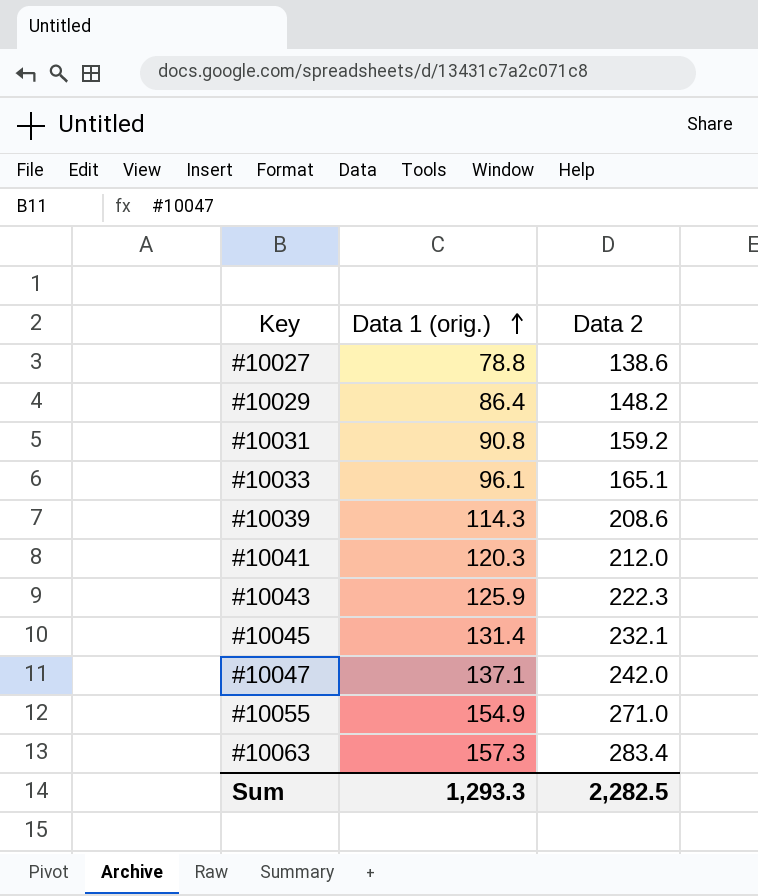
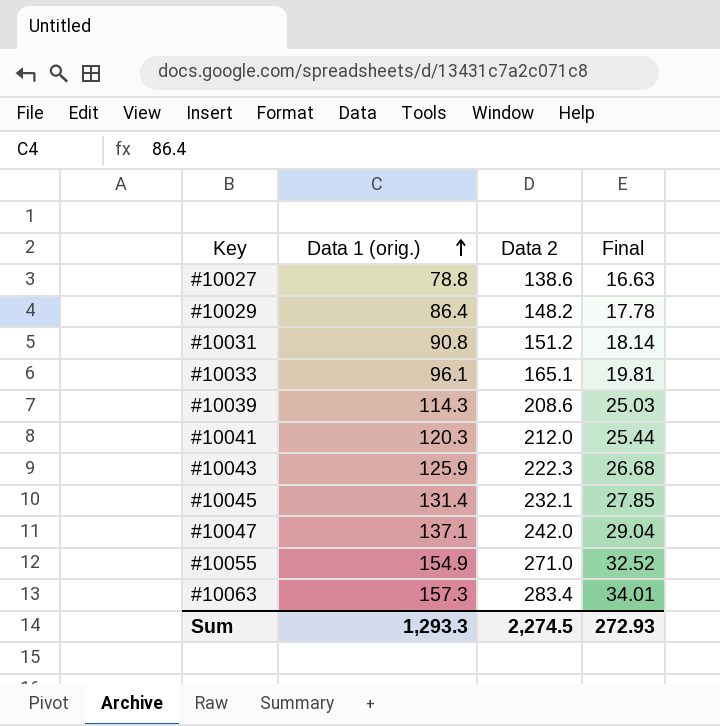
column Final | formula: none -> [Data 2] * 0.12
#10031 | Data 2: 159.2 -> 151.2
Sum | Data 2: 2,282.5 -> 2,274.5

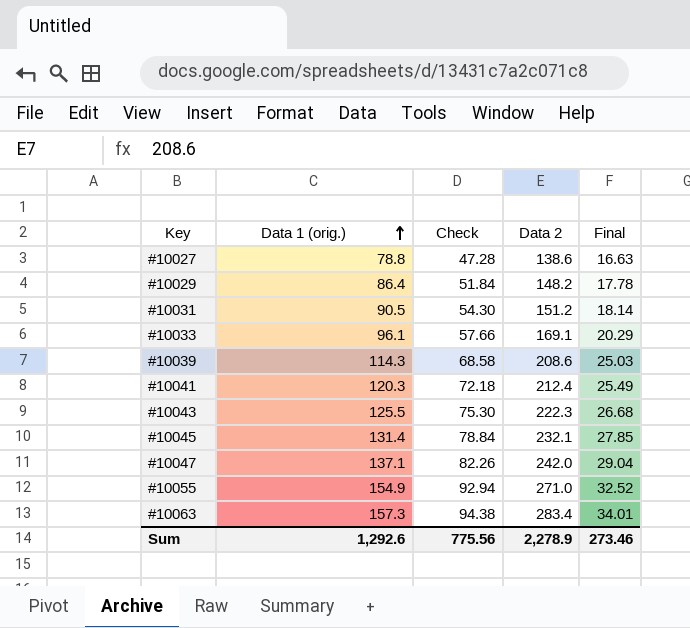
column Check | formula: none -> [Data 1 (orig.)] * 0.6
#10031 | Data 1 (orig.): 90.8 -> 90.5
#10033 | Data 2: 165.1 -> 169.1
#10033 | Final: 19.81 -> 20.29
#10041 | Data 2: 212.0 -> 212.4
#10041 | Final: 25.44 -> 25.49
#10043 | Data 1 (orig.): 125.9 -> 125.5
Sum | Data 1 (orig.): 1,293.3 -> 1,292.6
Sum | Data 2: 2,274.5 -> 2,278.9
Sum | Final: 272.93 -> 273.46

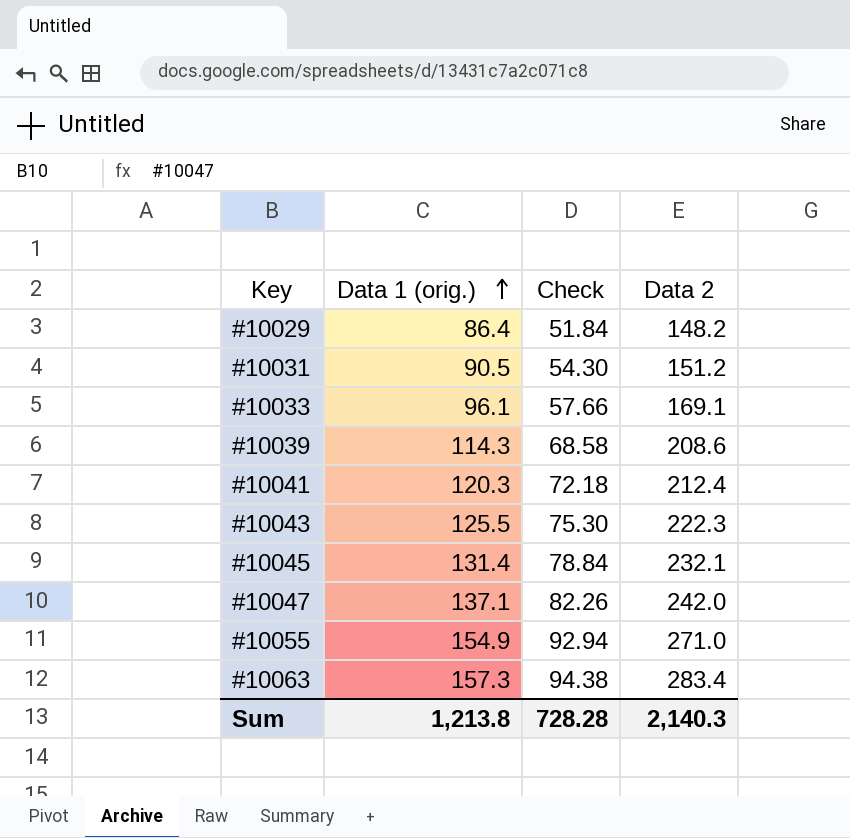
column Final | formula: [Data 2] * 0.12 -> none
row #10027: 78.8 | 47.28 | 138.6 | 16.63 -> none
Sum | Data 1 (orig.): 1,292.6 -> 1,213.8
Sum | Check: 775.56 -> 728.28
Sum | Data 2: 2,278.9 -> 2,140.3

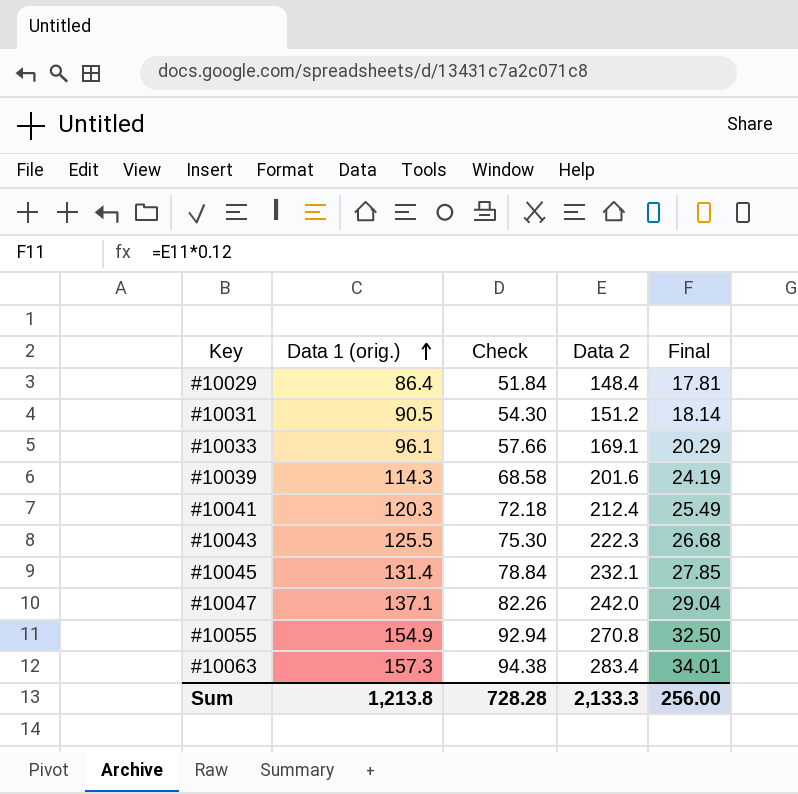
column Final | formula: none -> [Data 2] * 0.12
#10029 | Data 2: 148.2 -> 148.4
#10039 | Data 2: 208.6 -> 201.6
#10055 | Data 2: 271.0 -> 270.8
Sum | Data 2: 2,140.3 -> 2,133.3

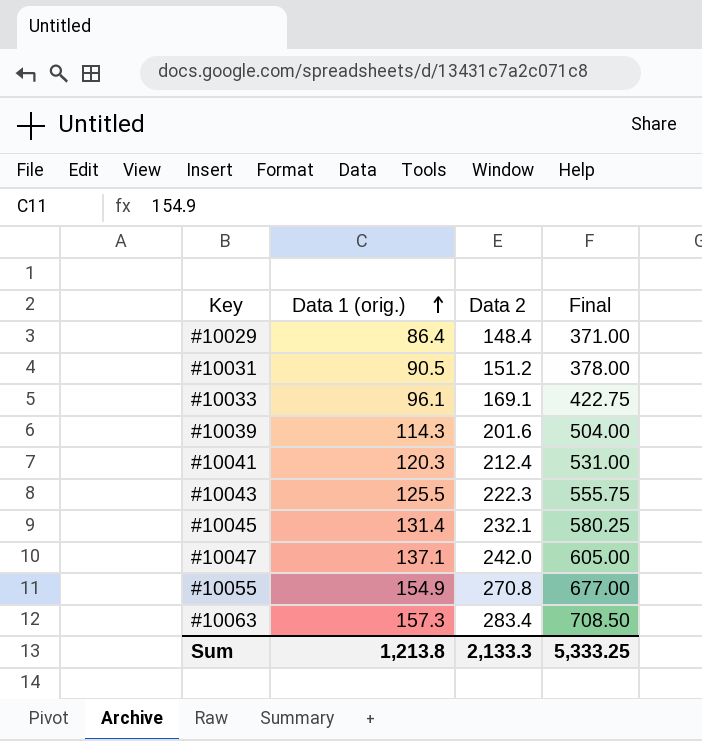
column Check | formula: [Data 1 (orig.)] * 0.6 -> none
column Final | formula: [Data 2] * 0.12 -> [Data 2] * 2.5
Sum | Final: 256.00 -> 5,333.25

